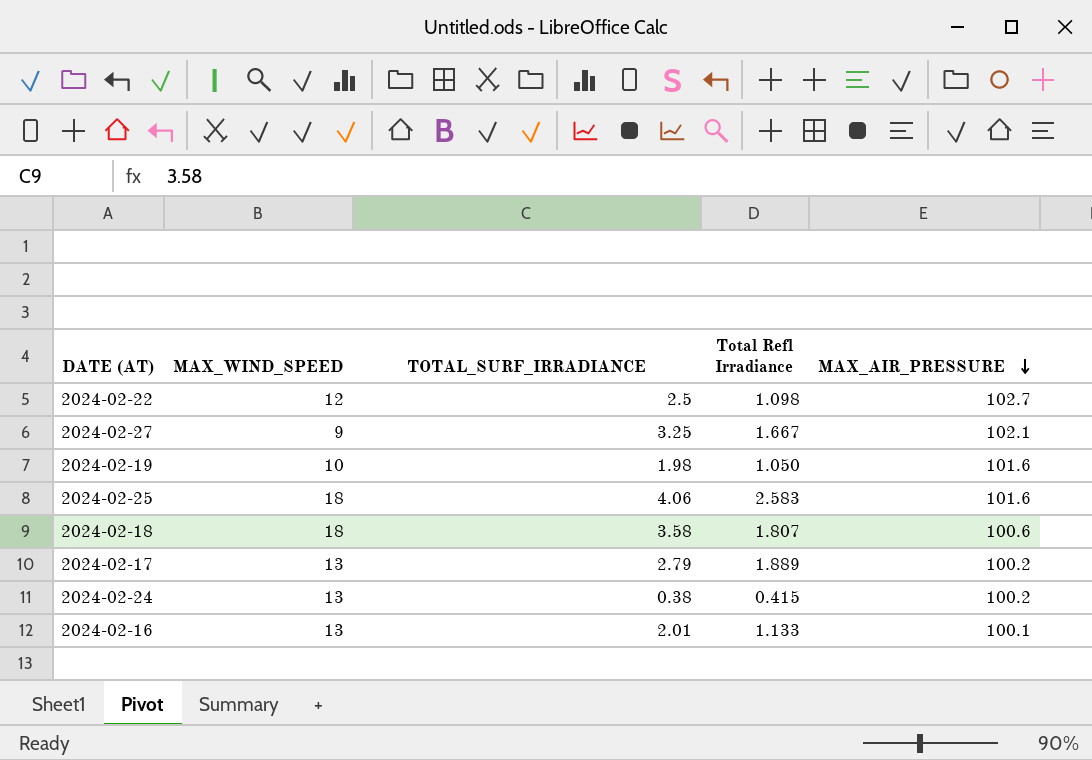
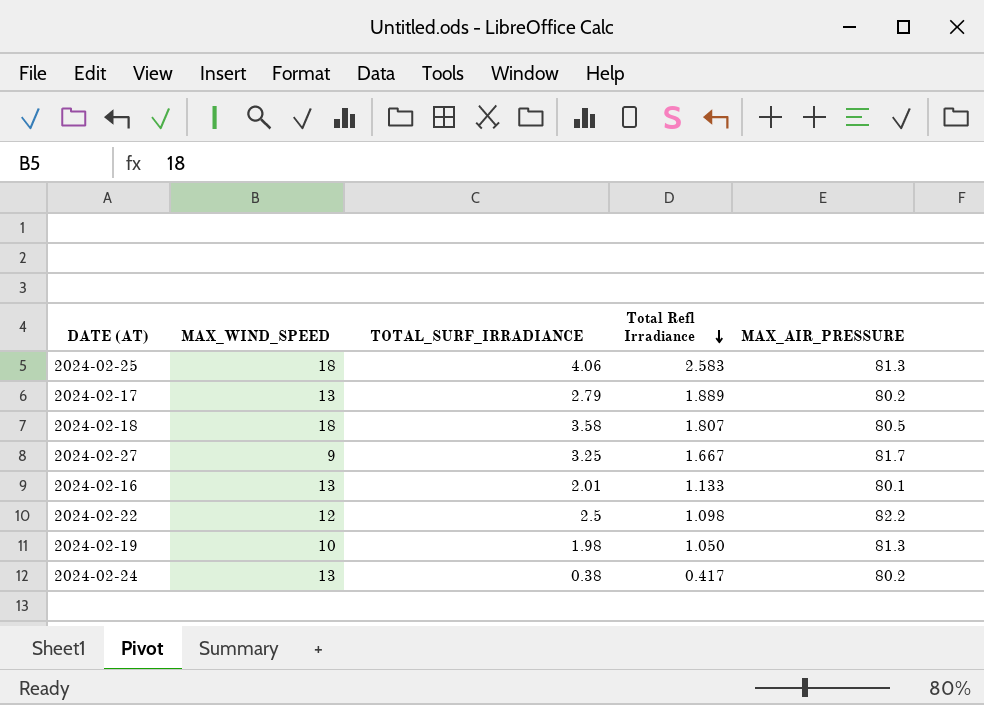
row order: MAX_AIR_PRESSURE descending -> Total Refl Irradiance descending
2024-02-25 | MAX_AIR_PRESSURE: 101.6 -> 81.3
2024-02-17 | MAX_AIR_PRESSURE: 100.2 -> 80.2
2024-02-18 | MAX_AIR_PRESSURE: 100.6 -> 80.5
2024-02-27 | MAX_AIR_PRESSURE: 102.1 -> 81.7
2024-02-16 | MAX_AIR_PRESSURE: 100.1 -> 80.1
2024-02-22 | MAX_AIR_PRESSURE: 102.7 -> 82.2
2024-02-19 | MAX_AIR_PRESSURE: 101.6 -> 81.3
2024-02-24 | Total Refl Irradiance: 0.415 -> 0.417
2024-02-24 | MAX_AIR_PRESSURE: 100.2 -> 80.2

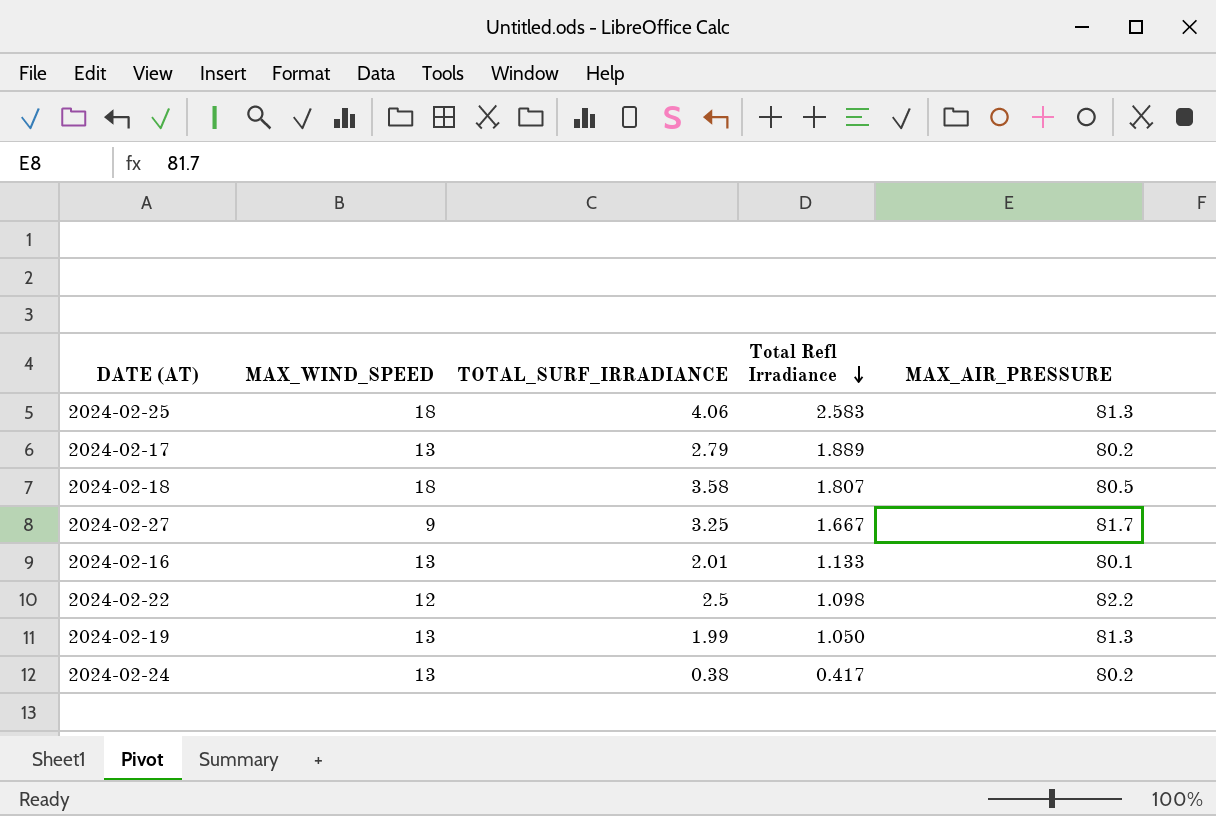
2024-02-19 | MAX_WIND_SPEED: 10 -> 13
2024-02-19 | TOTAL_SURF_IRRADIANCE: 1.98 -> 1.99

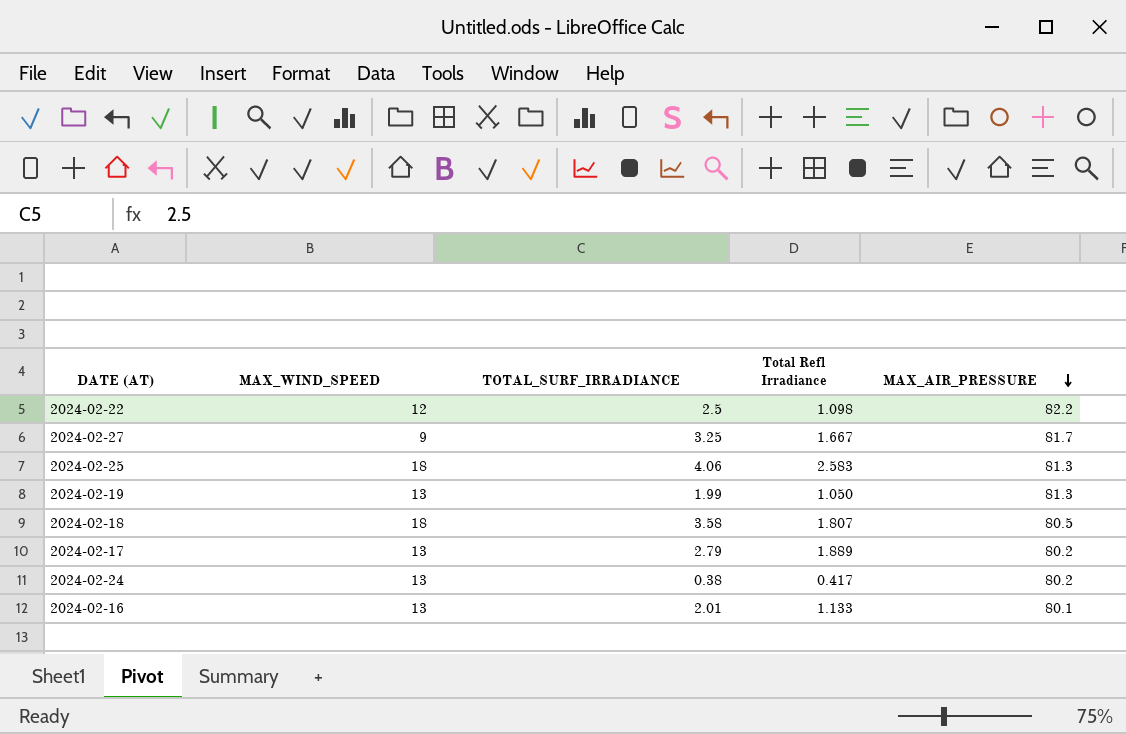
row order: Total Refl Irradiance descending -> MAX_AIR_PRESSURE descending

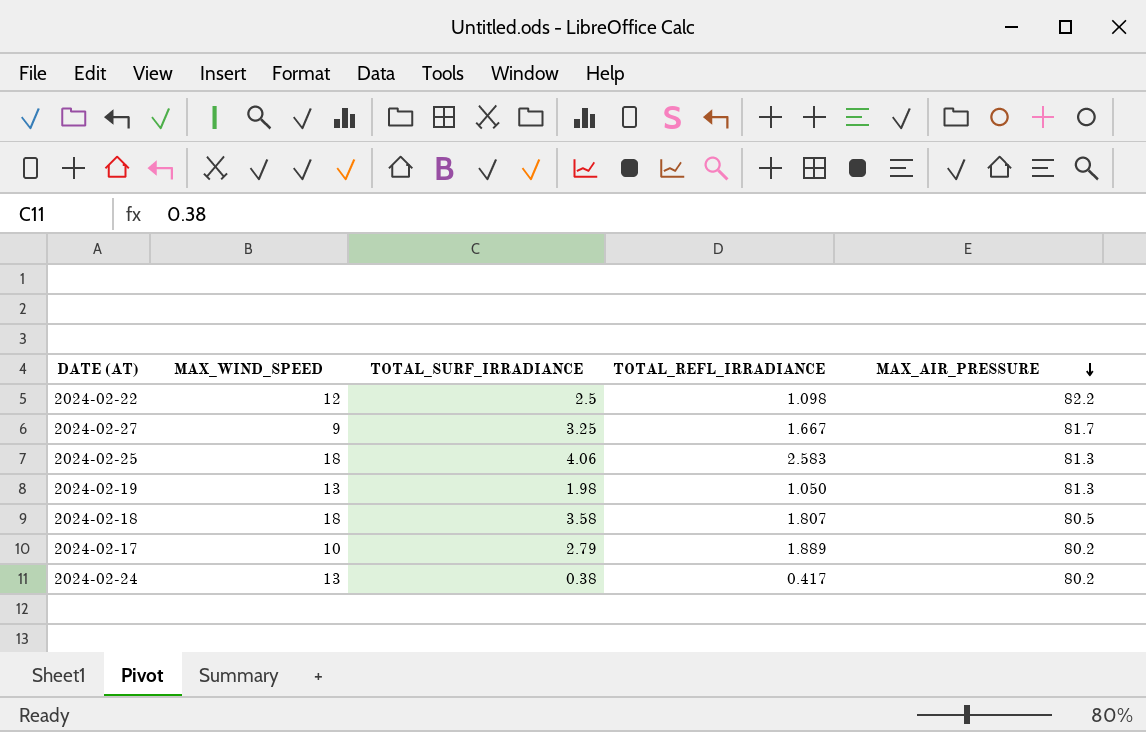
column name: Total Refl Irradiance -> TOTAL_REFL_IRRADIANCE
row 2024-02-16: 13 | 2.01 | 1.133 | 80.1 -> none
2024-02-19 | TOTAL_SURF_IRRADIANCE: 1.99 -> 1.98
2024-02-17 | MAX_WIND_SPEED: 13 -> 10

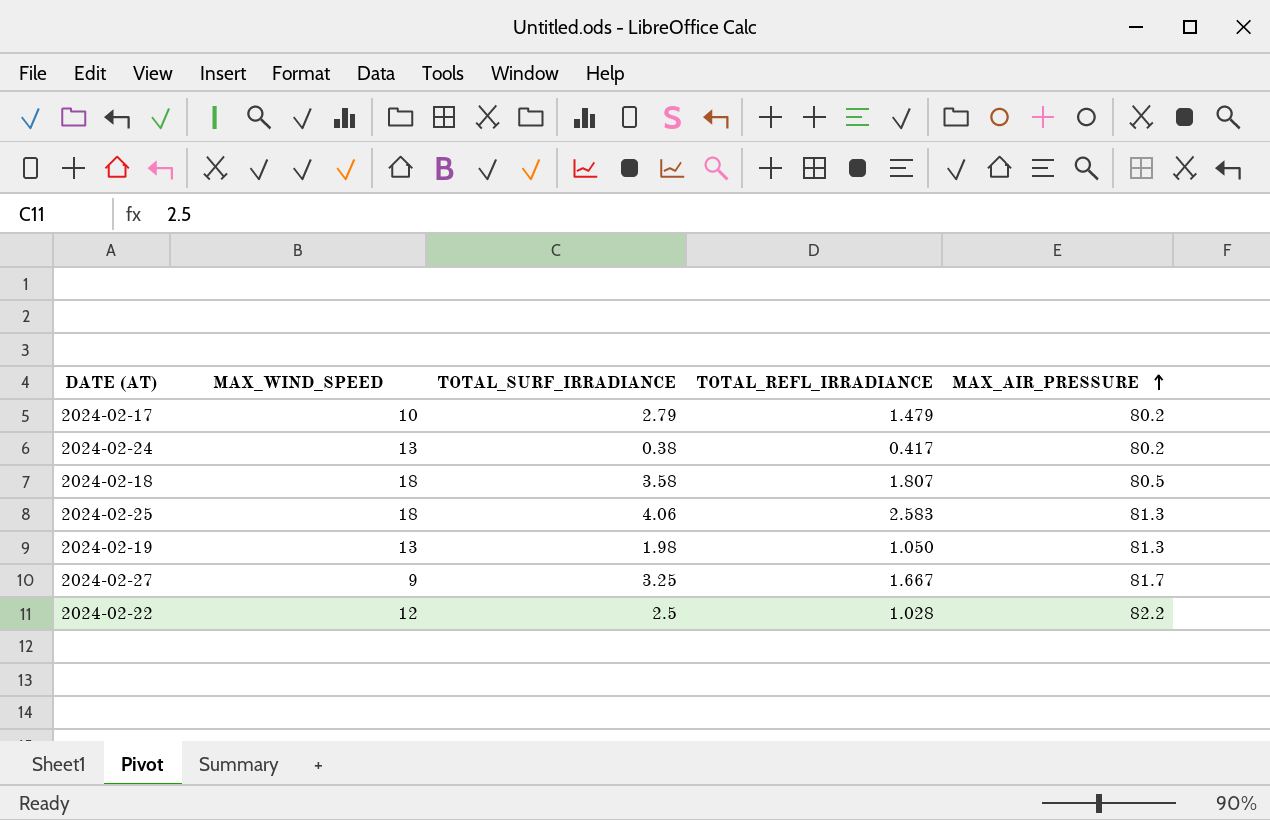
row order: MAX_AIR_PRESSURE descending -> MAX_AIR_PRESSURE ascending
2024-02-17 | TOTAL_REFL_IRRADIANCE: 1.889 -> 1.479
2024-02-22 | TOTAL_REFL_IRRADIANCE: 1.098 -> 1.028

